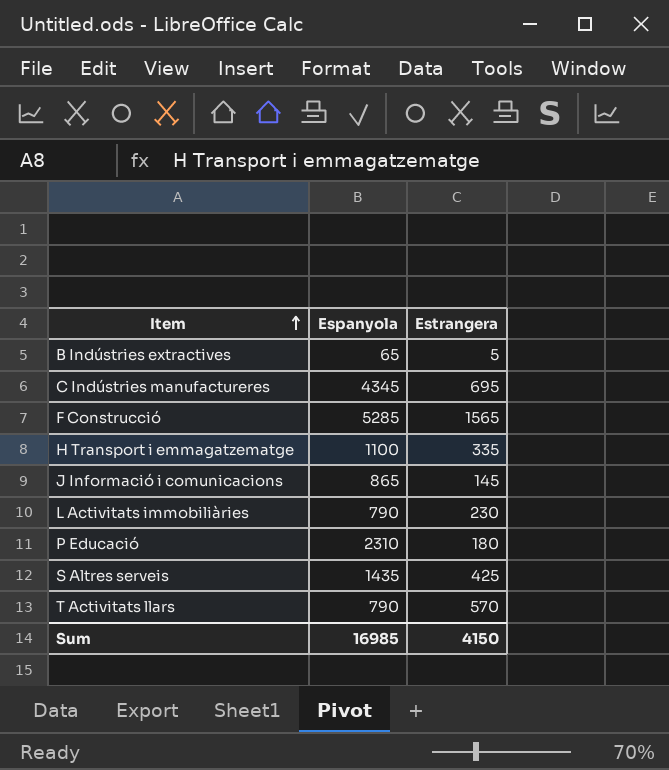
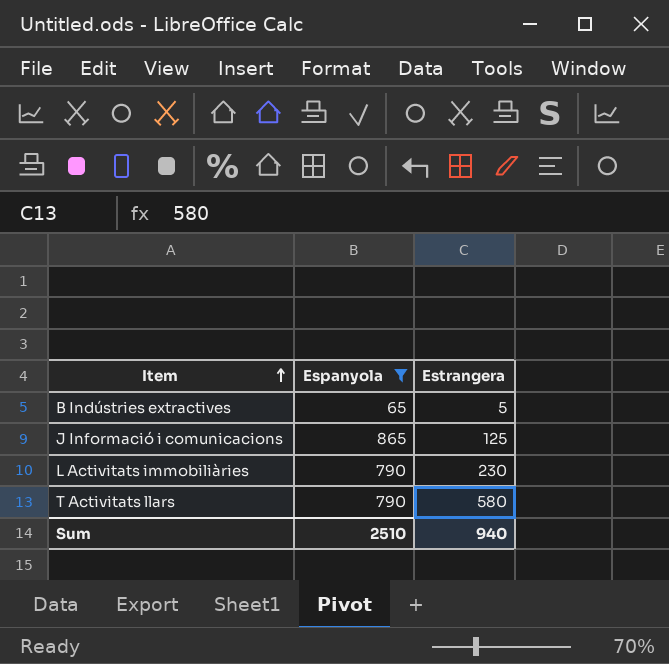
filter: none -> Espanyola <= 865
J Informació i comunicacions | Estrangera: 145 -> 125
T Activitats llars | Estrangera: 570 -> 580
Sum | Espanyola: 16985 -> 2510
Sum | Estrangera: 4150 -> 940

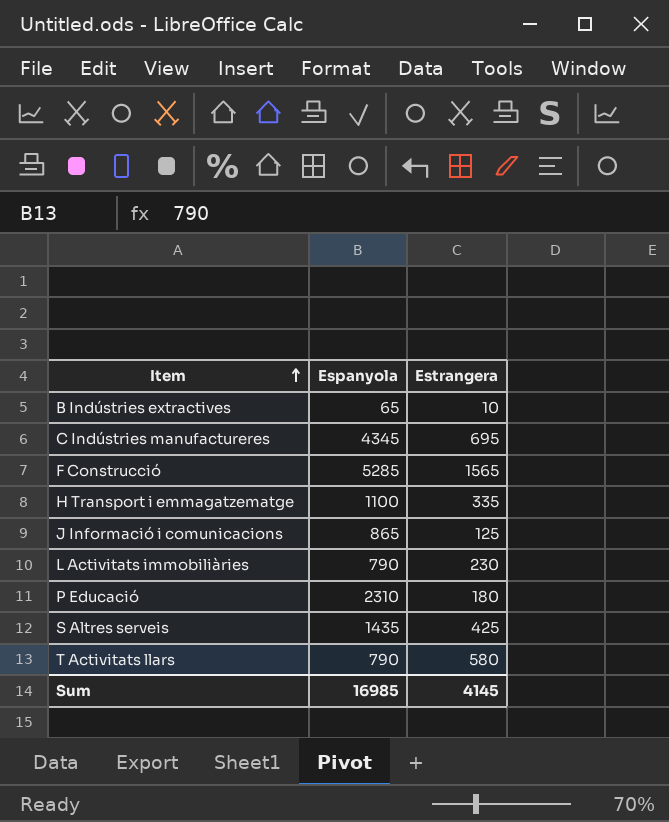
filter: Espanyola <= 865 -> none
B Indústries extractives | Estrangera: 5 -> 10
Sum | Espanyola: 2510 -> 16985
Sum | Estrangera: 940 -> 4145

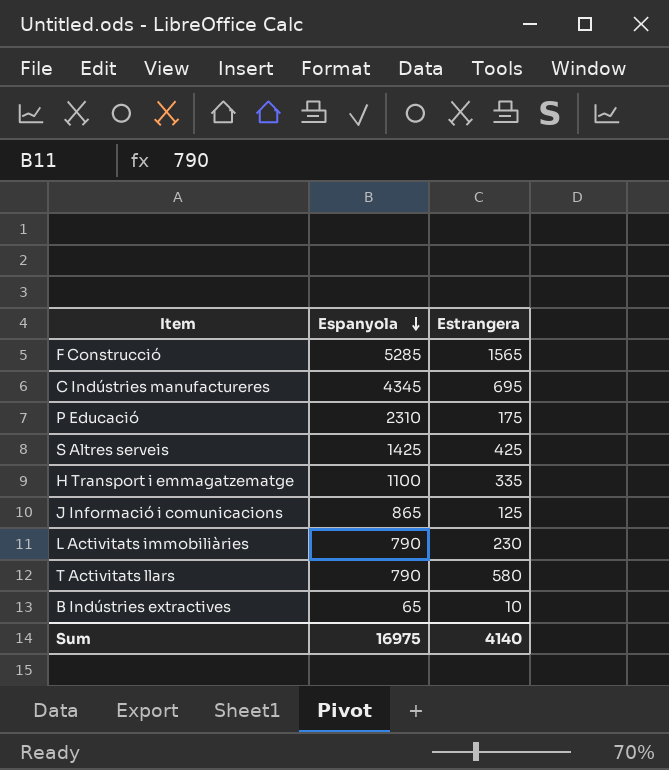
row order: Item ascending -> Espanyola descending
P Educació | Estrangera: 180 -> 175
S Altres serveis | Espanyola: 1435 -> 1425
Sum | Espanyola: 16985 -> 16975
Sum | Estrangera: 4145 -> 4140

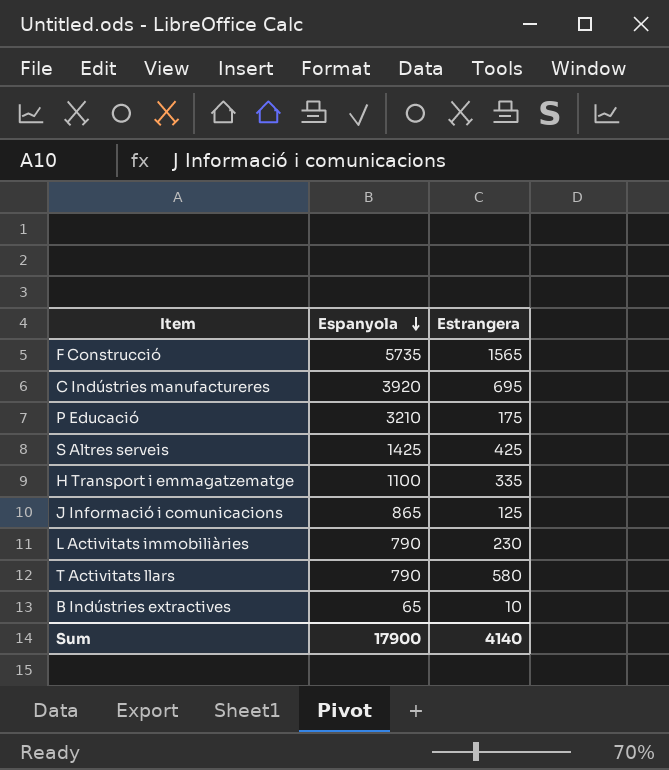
F Construcció | Espanyola: 5285 -> 5735
C Indústries manufactureres | Espanyola: 4345 -> 3920
P Educació | Espanyola: 2310 -> 3210
Sum | Espanyola: 16975 -> 17900

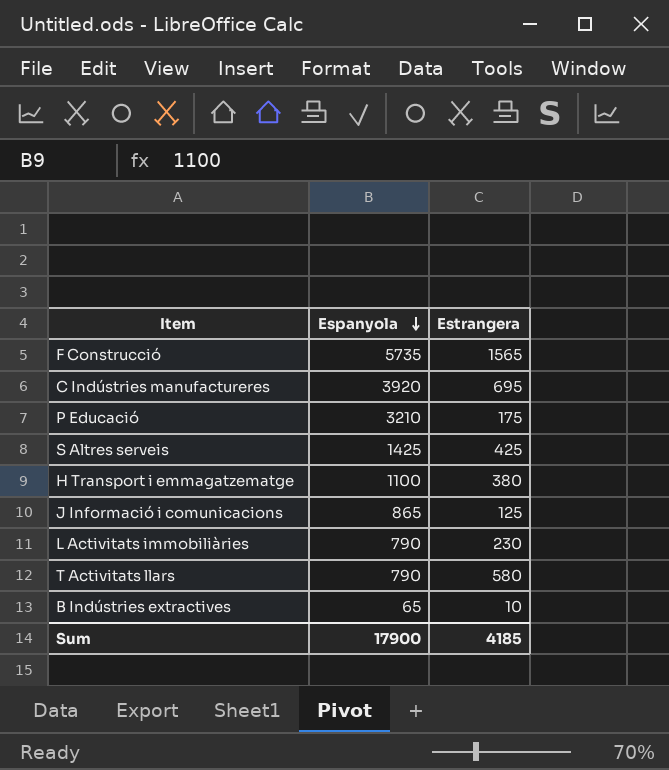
H Transport i emmagatzematge | Estrangera: 335 -> 380
Sum | Estrangera: 4140 -> 4185

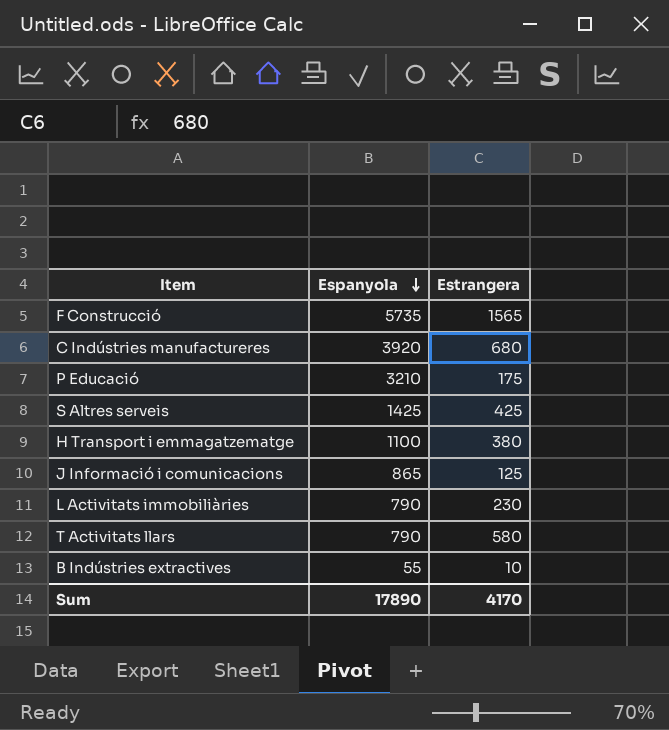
C Indústries manufactureres | Estrangera: 695 -> 680
B Indústries extractives | Espanyola: 65 -> 55
Sum | Espanyola: 17900 -> 17890
Sum | Estrangera: 4185 -> 4170

